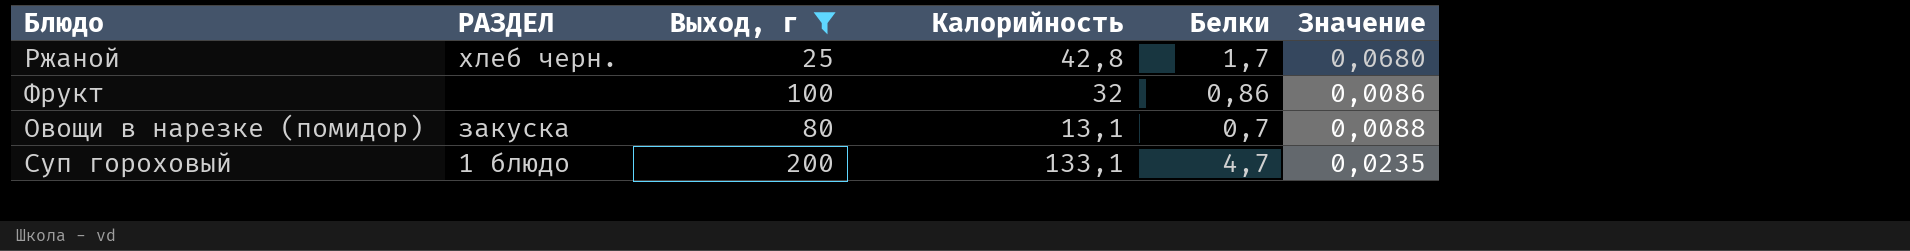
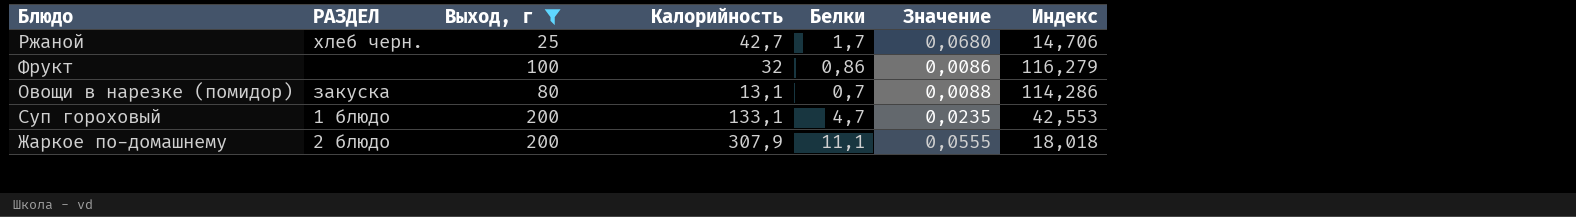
column Индекс | formula: none -> [Выход, г] / [Белки]
Ржаной | Калорийность: 42,8 -> 42,7
row Жаркое по-домашнему: none -> 2 блюдо | 200 | 307,9 | 11,1 | 0,0555 | 18,018

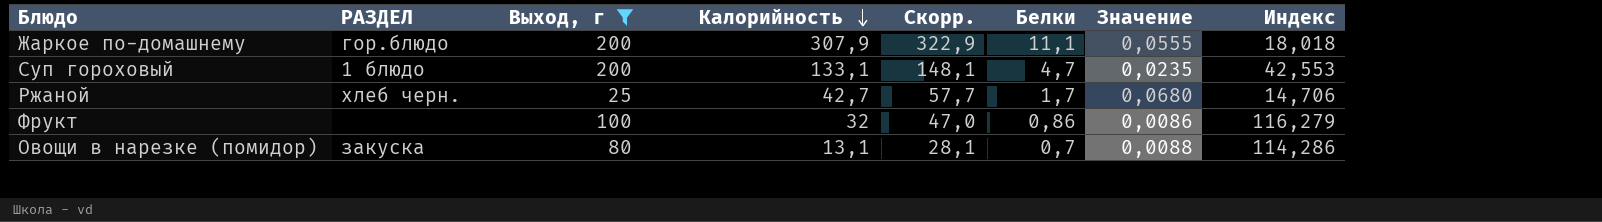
row order: none -> Калорийность descending
column Скорр. | formula: none -> [Калорийность] + 15
Жаркое по-домашнему | РАЗДЕЛ: 2 блюдо -> гор.блюдо

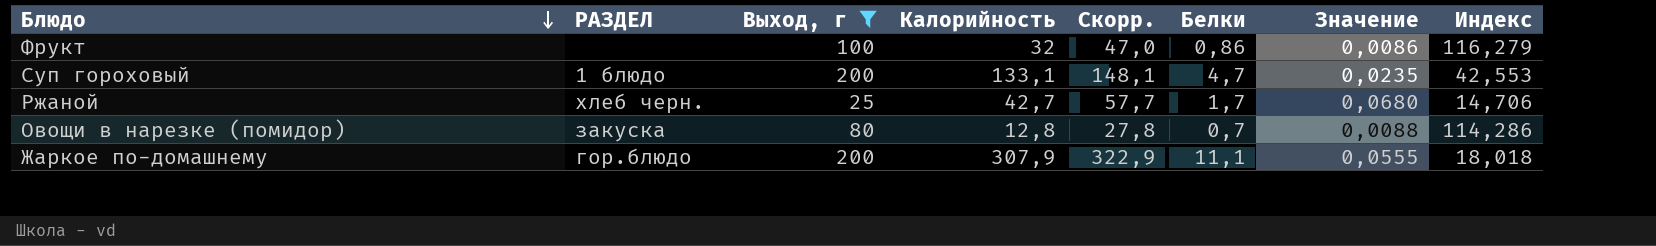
row order: Калорийность descending -> Блюдо descending
Овощи в нарезке (помидор) | Калорийность: 13,1 -> 12,8
Овощи в нарезке (помидор) | Скорр.: 28,1 -> 27,8

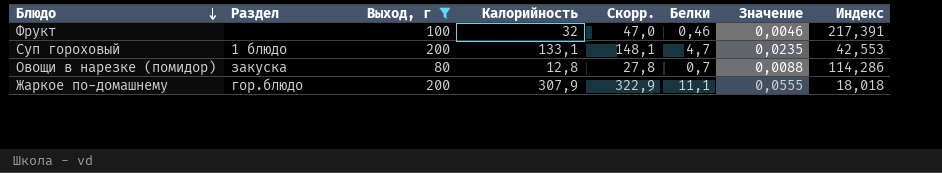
column name: РАЗДЕЛ -> Раздел
row Ржаной: хлеб черн. | 25 | 42,7 | 57,7 | 1,7 | 0,0680 | 14,706 -> none
Фрукт | Белки: 0,86 -> 0,46
Фрукт | Значение: 0,0086 -> 0,0046
Фрукт | Индекс: 116,279 -> 217,391

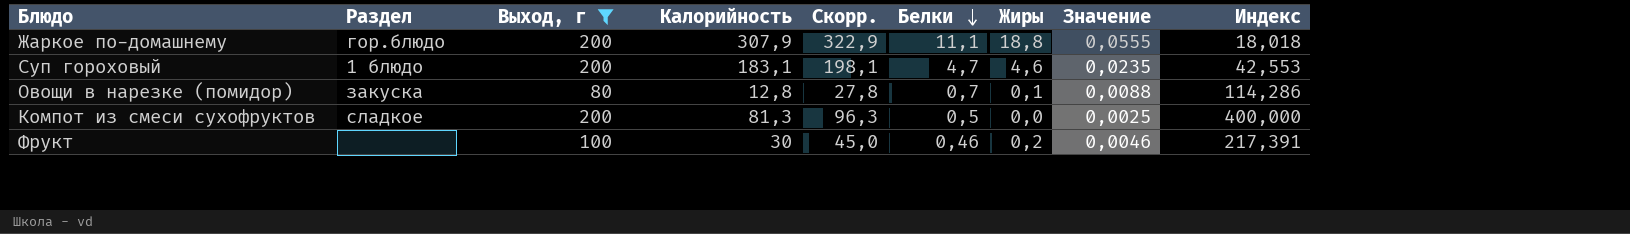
row order: Блюдо descending -> Белки descending
column Жиры | position: none -> 7
Суп гороховый | Калорийность: 133,1 -> 183,1
Суп гороховый | Скорр.: 148,1 -> 198,1
row Компот из смеси сухофруктов: none -> сладкое | 200 | 81,3 | 96,3 | 0,5 | 0,0 | 0,0025 | 400,000
Фрукт | Калорийность: 32 -> 30
Фрукт | Скорр.: 47,0 -> 45,0

